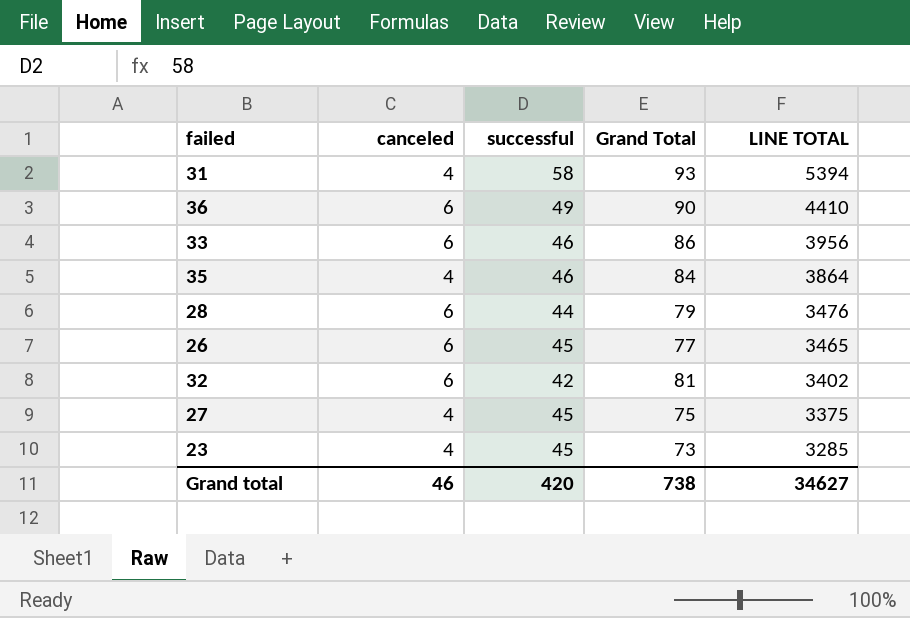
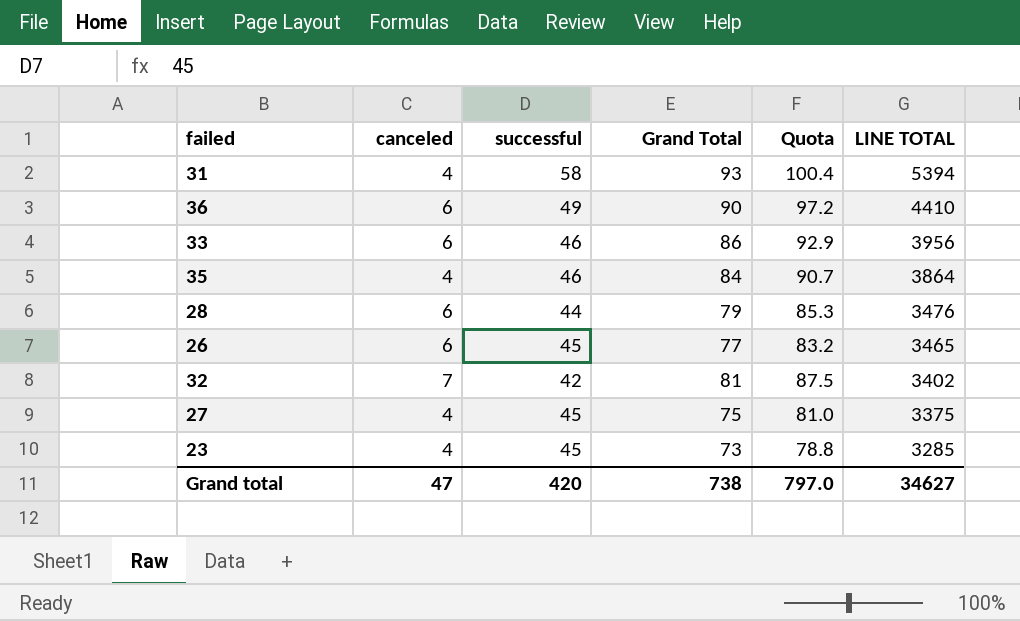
column Quota | formula: none -> [Grand Total] * 1.08
32 | canceled: 6 -> 7
Grand total | canceled: 46 -> 47

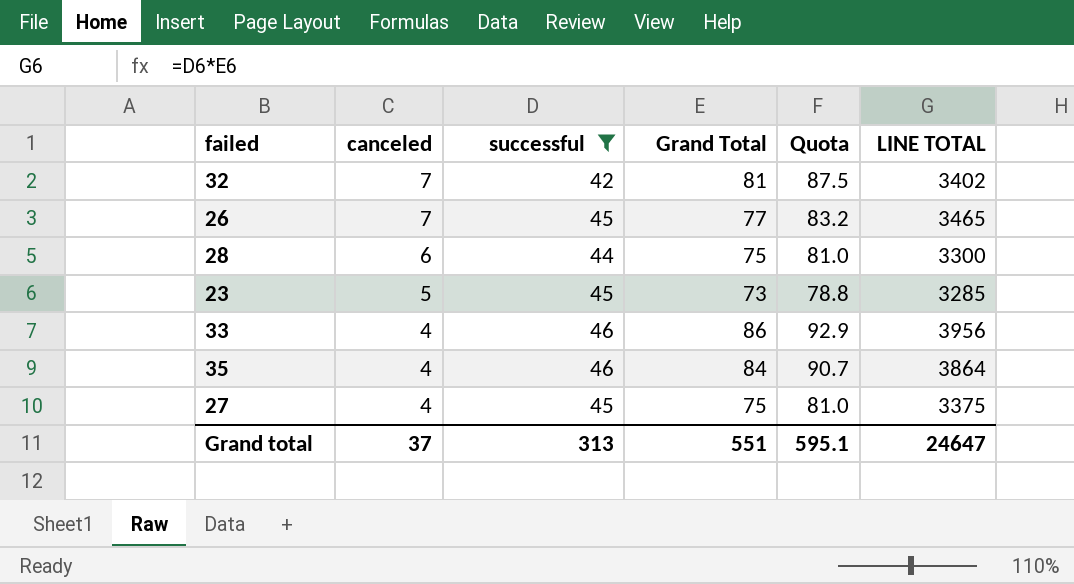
filter: none -> successful <= 46
row order: LINE TOTAL descending -> canceled descending
26 | canceled: 6 -> 7
28 | Grand Total: 79 -> 75
28 | Quota: 85.3 -> 81.0
28 | LINE TOTAL: 3476 -> 3300
23 | canceled: 4 -> 5
33 | canceled: 6 -> 4
Grand total | canceled: 47 -> 37
Grand total | successful: 420 -> 313
Grand total | Grand Total: 738 -> 551
Grand total | Quota: 797.0 -> 595.1
Grand total | LINE TOTAL: 34627 -> 24647

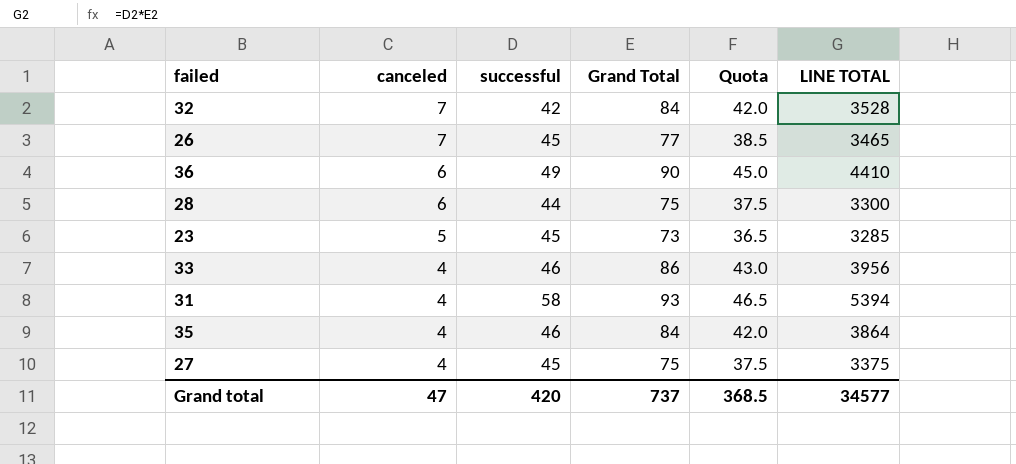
filter: successful <= 46 -> none
column Quota | formula: [Grand Total] * 1.08 -> [Grand Total] * 0.5
32 | Grand Total: 81 -> 84
32 | LINE TOTAL: 3402 -> 3528
Grand total | canceled: 37 -> 47
Grand total | successful: 313 -> 420
Grand total | Grand Total: 551 -> 737
Grand total | Quota: 595.1 -> 368.5
Grand total | LINE TOTAL: 24647 -> 34577

